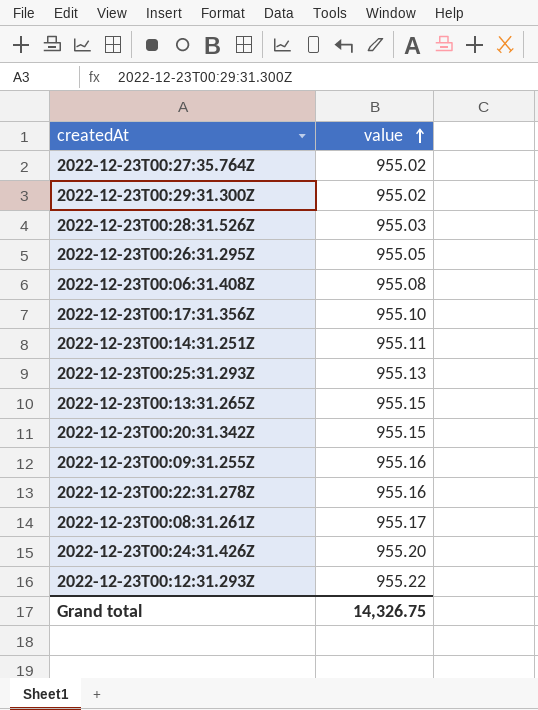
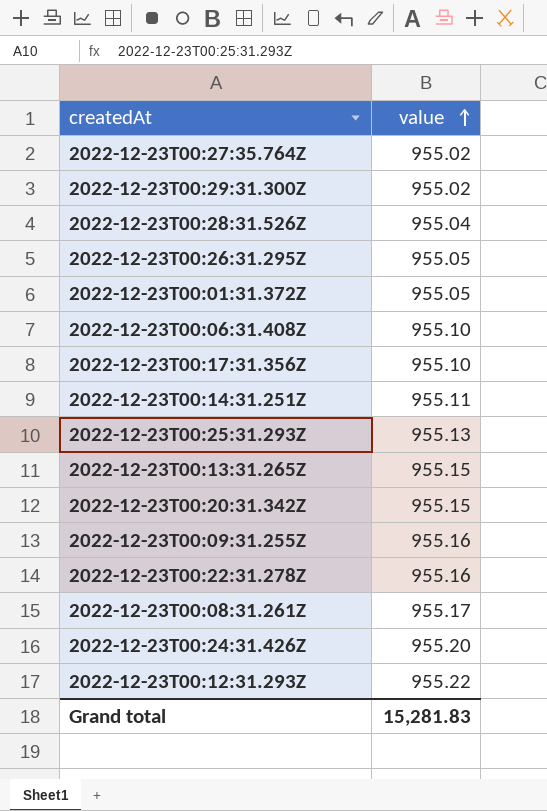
2022-12-23T00:28:31.526Z | value: 955.03 -> 955.04
row 2022-12-23T00:01:31.372Z: none -> 955.05
2022-12-23T00:06:31.408Z | value: 955.08 -> 955.10
Grand total | value: 14,326.75 -> 15,281.83

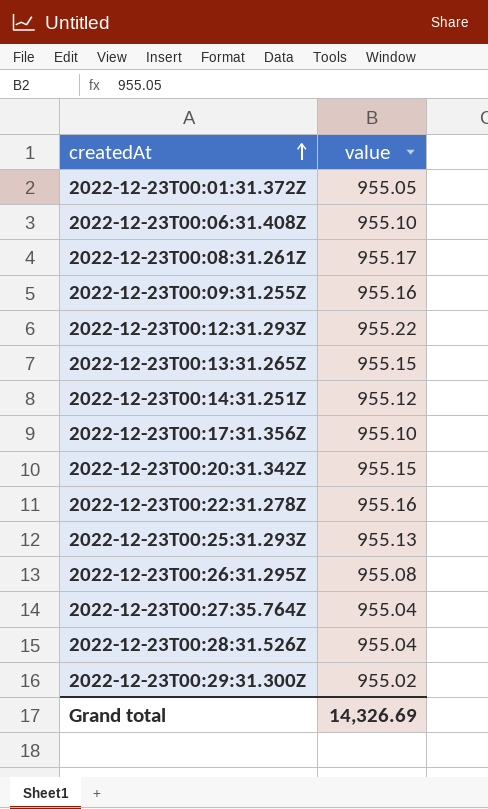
row order: value ascending -> createdAt ascending
row 2022-12-23T00:24:31.426Z: 955.20 -> none
2022-12-23T00:14:31.251Z | value: 955.11 -> 955.12
2022-12-23T00:26:31.295Z | value: 955.05 -> 955.08
2022-12-23T00:27:35.764Z | value: 955.02 -> 955.04
Grand total | value: 15,281.83 -> 14,326.69

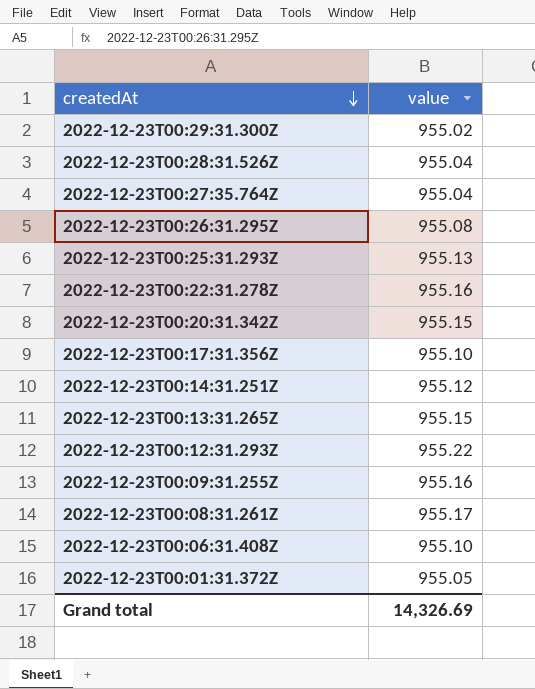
row order: createdAt ascending -> createdAt descending

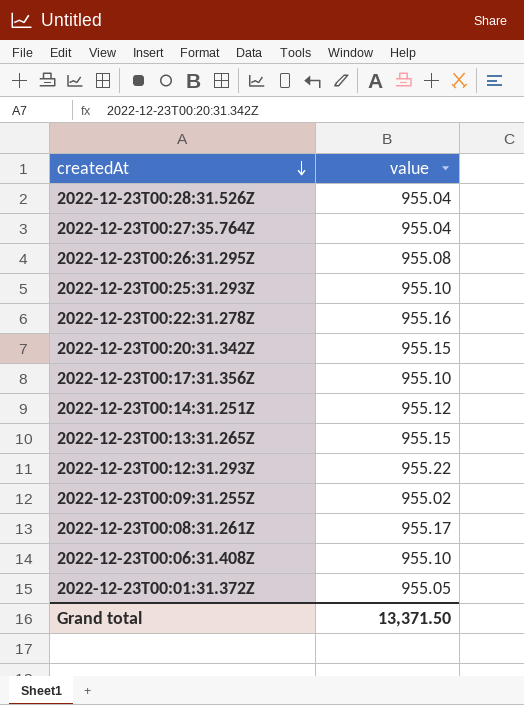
row 2022-12-23T00:29:31.300Z: 955.02 -> none
2022-12-23T00:25:31.293Z | value: 955.13 -> 955.10
2022-12-23T00:09:31.255Z | value: 955.16 -> 955.02
Grand total | value: 14,326.69 -> 13,371.50

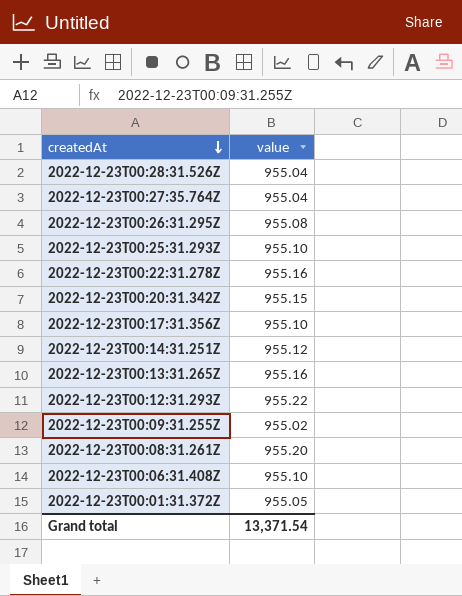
2022-12-23T00:13:31.265Z | value: 955.15 -> 955.16
2022-12-23T00:08:31.261Z | value: 955.17 -> 955.20
Grand total | value: 13,371.50 -> 13,371.54

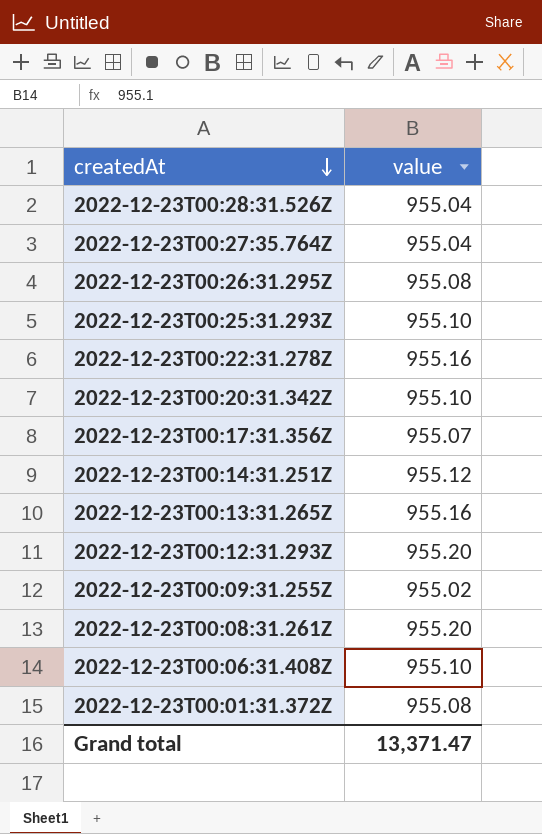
2022-12-23T00:20:31.342Z | value: 955.15 -> 955.10
2022-12-23T00:17:31.356Z | value: 955.10 -> 955.07
2022-12-23T00:12:31.293Z | value: 955.22 -> 955.20
2022-12-23T00:01:31.372Z | value: 955.05 -> 955.08
Grand total | value: 13,371.54 -> 13,371.47

